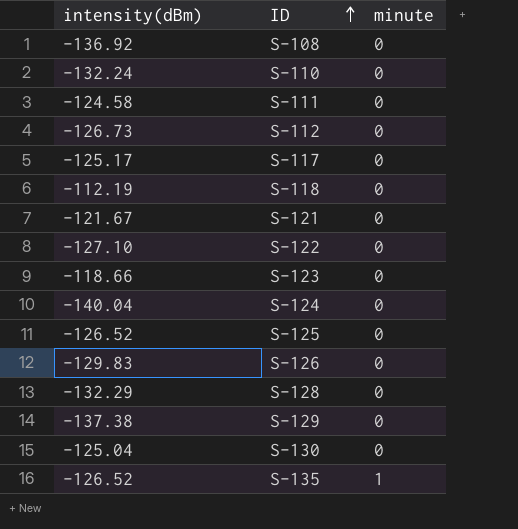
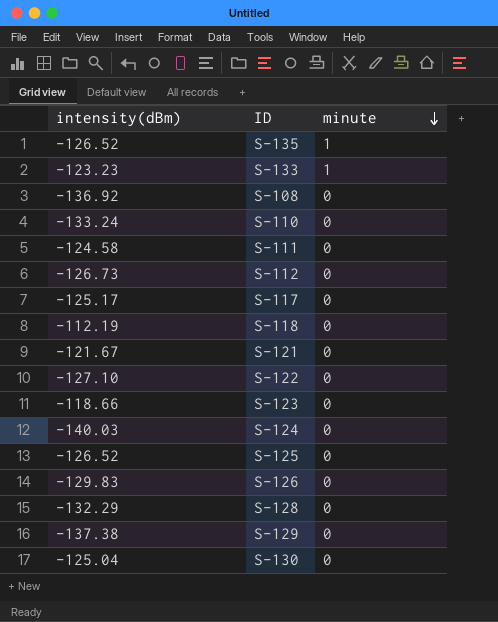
row order: ID ascending -> minute descending
row S-133: none -> -123.23 | 1
S-110 | intensity(dBm): -132.24 -> -133.24
S-124 | intensity(dBm): -140.04 -> -140.03

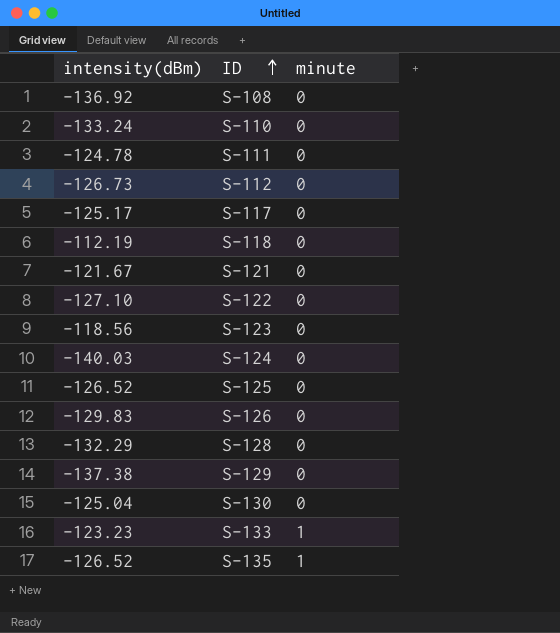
row order: minute descending -> ID ascending
S-111 | intensity(dBm): -124.58 -> -124.78
S-123 | intensity(dBm): -118.66 -> -118.56

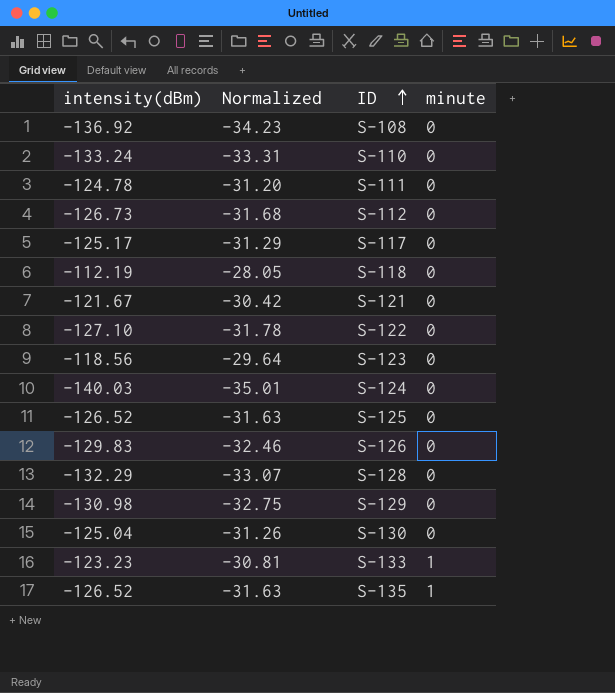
column Normalized | formula: none -> [intensity(dBm)] * 0.25
S-129 | intensity(dBm): -137.38 -> -130.98

